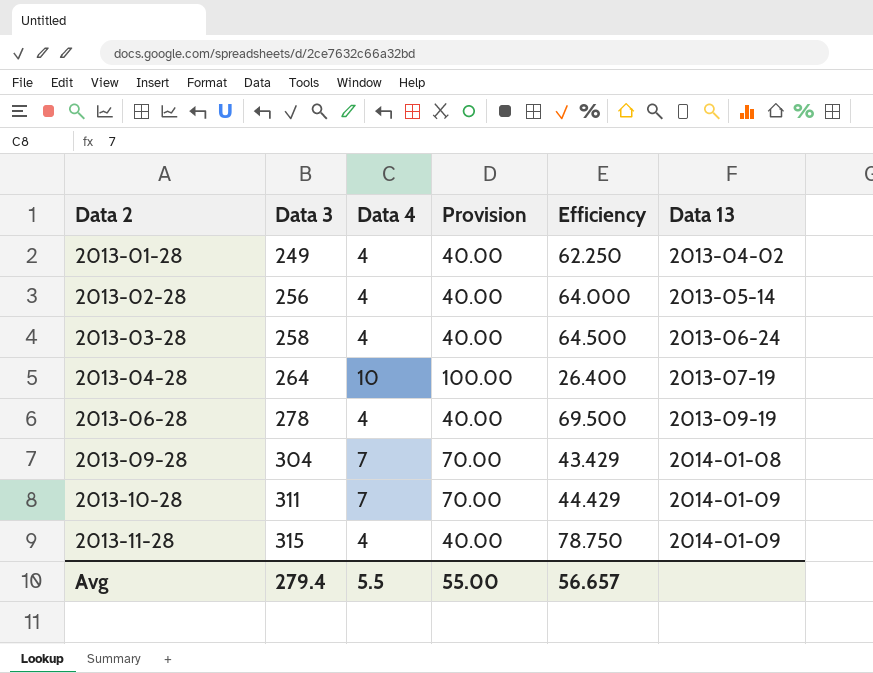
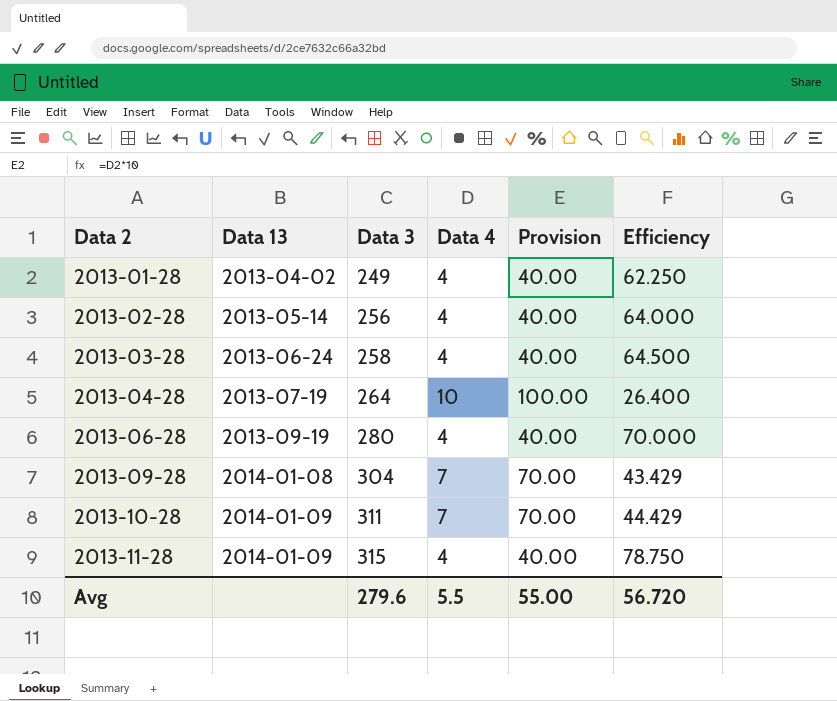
column Data 13 | position: 6 -> 2
2013-06-28 | Data 3: 278 -> 280
2013-06-28 | Efficiency: 69.500 -> 70.000
Avg | Data 3: 279.4 -> 279.6
Avg | Efficiency: 56.657 -> 56.720

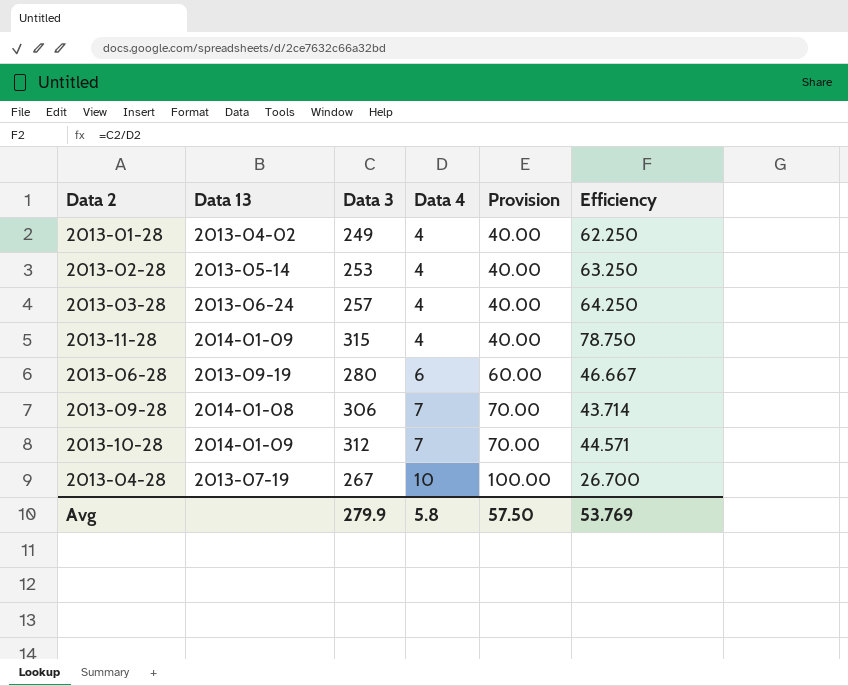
row order: Data 2 ascending -> Data 4 ascending
2013-02-28 | Data 3: 256 -> 253
2013-02-28 | Efficiency: 64.000 -> 63.250
2013-03-28 | Data 3: 258 -> 257
2013-03-28 | Efficiency: 64.500 -> 64.250
2013-06-28 | Data 4: 4 -> 6
2013-06-28 | Provision: 40.00 -> 60.00
2013-06-28 | Efficiency: 70.000 -> 46.667
2013-09-28 | Data 3: 304 -> 306
2013-09-28 | Efficiency: 43.429 -> 43.714
2013-10-28 | Data 3: 311 -> 312
2013-10-28 | Efficiency: 44.429 -> 44.571
2013-04-28 | Data 3: 264 -> 267
2013-04-28 | Efficiency: 26.400 -> 26.700
Avg | Data 3: 279.6 -> 279.9
Avg | Data 4: 5.5 -> 5.8
Avg | Provision: 55.00 -> 57.50
Avg | Efficiency: 56.720 -> 53.769

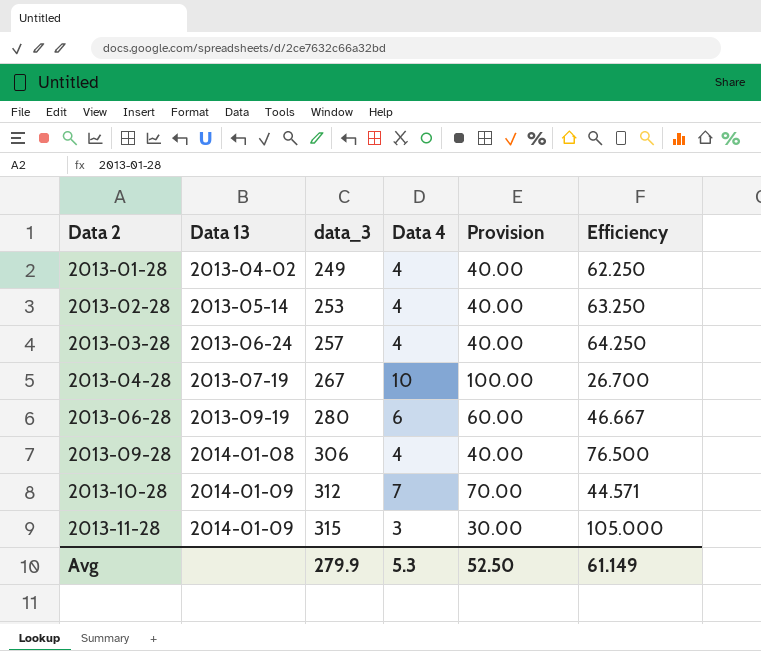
row order: Data 4 ascending -> Data 2 ascending
column name: Data 3 -> data_3
2013-09-28 | Data 4: 7 -> 4
2013-09-28 | Provision: 70.00 -> 40.00
2013-09-28 | Efficiency: 43.714 -> 76.500
2013-11-28 | Data 4: 4 -> 3
2013-11-28 | Provision: 40.00 -> 30.00
2013-11-28 | Efficiency: 78.750 -> 105.000
Avg | Data 4: 5.8 -> 5.3
Avg | Provision: 57.50 -> 52.50
Avg | Efficiency: 53.769 -> 61.149

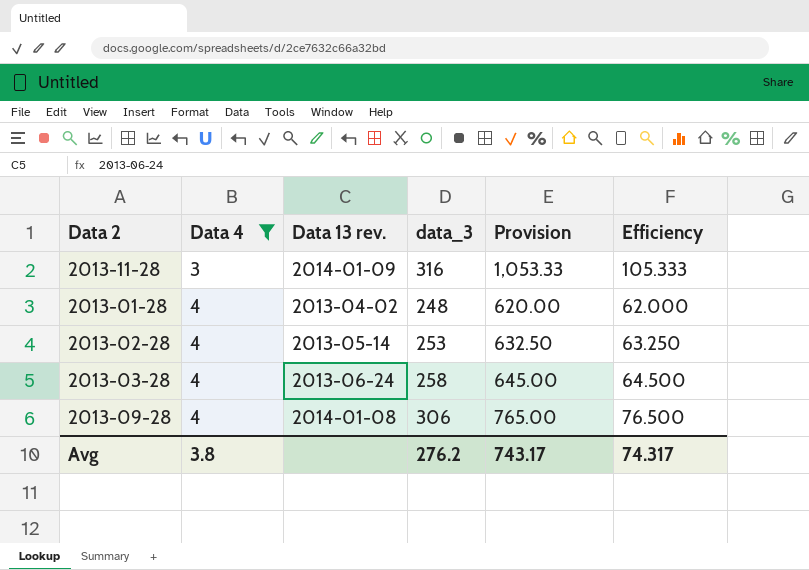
filter: none -> Data 4 <= 4
row order: Data 2 ascending -> Data 4 ascending
column Data 4 | position: 4 -> 2
column name: Data 13 -> Data 13 rev.
column Provision | formula: [Data 4] * 10 -> [Efficiency] * 10
2013-11-28 | data_3: 315 -> 316
2013-11-28 | Efficiency: 105.000 -> 105.333
2013-01-28 | data_3: 249 -> 248
2013-01-28 | Efficiency: 62.250 -> 62.000
2013-03-28 | data_3: 257 -> 258
2013-03-28 | Efficiency: 64.250 -> 64.500
Avg | Data 4: 5.3 -> 3.8
Avg | data_3: 279.9 -> 276.2
Avg | Provision: 52.50 -> 743.17
Avg | Efficiency: 61.149 -> 74.317

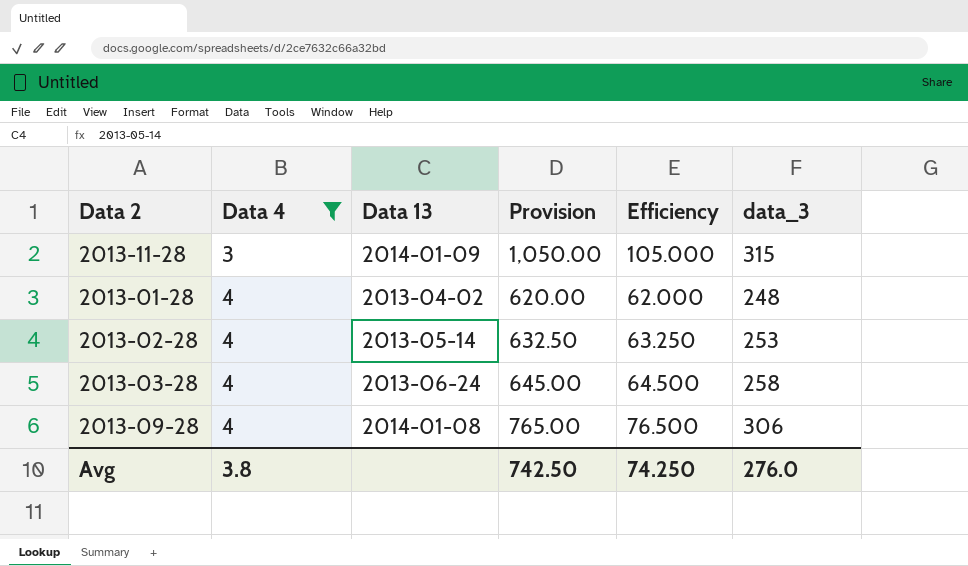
column name: Data 13 rev. -> Data 13
column data_3 | position: 4 -> 6
2013-11-28 | Provision: 1,053.33 -> 1,050.00
2013-11-28 | Efficiency: 105.333 -> 105.000
2013-11-28 | data_3: 316 -> 315
Avg | Provision: 743.17 -> 742.50
Avg | Efficiency: 74.317 -> 74.250
Avg | data_3: 276.2 -> 276.0

